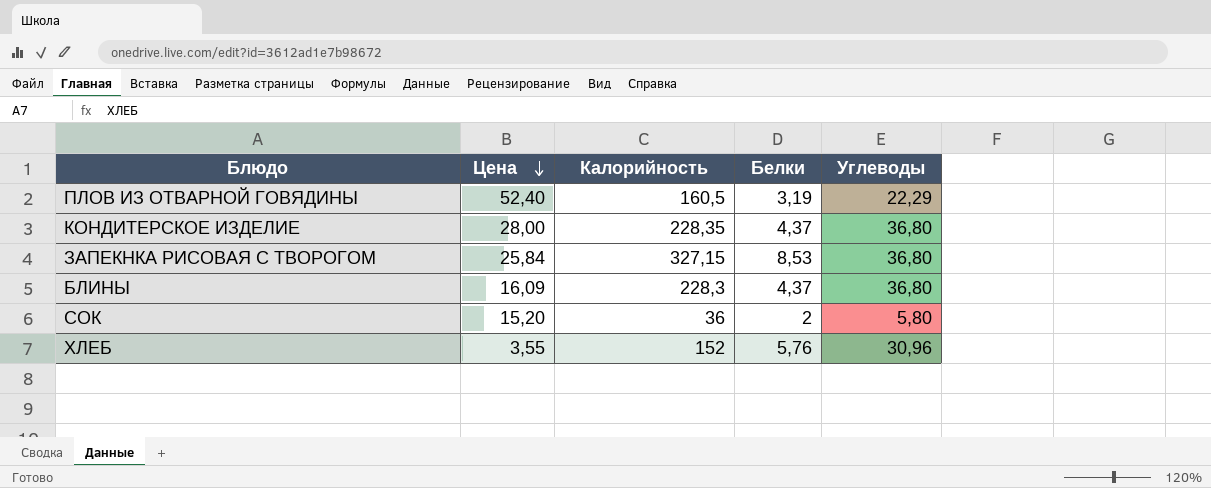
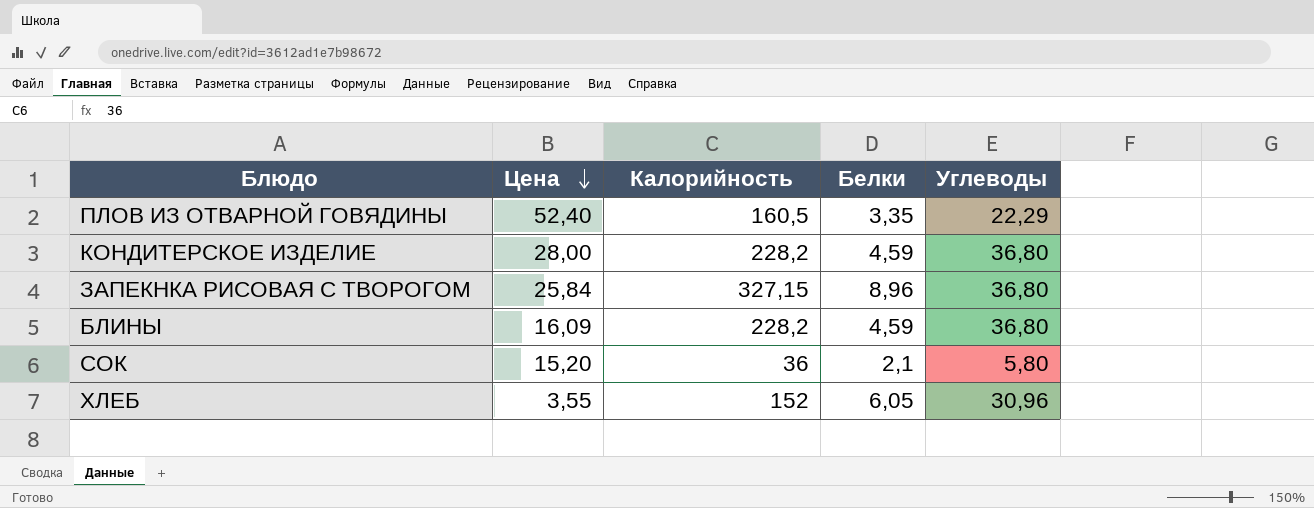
ПЛОВ ИЗ ОТВАРНОЙ ГОВЯДИНЫ | Белки: 3,19 -> 3,35
КОНДИТЕРСКОЕ ИЗДЕЛИЕ | Калорийность: 228,35 -> 228,2
КОНДИТЕРСКОЕ ИЗДЕЛИЕ | Белки: 4,37 -> 4,59
ЗАПЕКНКА РИСОВАЯ С ТВОРОГОМ | Белки: 8,53 -> 8,96
БЛИНЫ | Калорийность: 228,3 -> 228,2
БЛИНЫ | Белки: 4,37 -> 4,59
СОК | Белки: 2 -> 2,1
ХЛЕБ | Белки: 5,76 -> 6,05

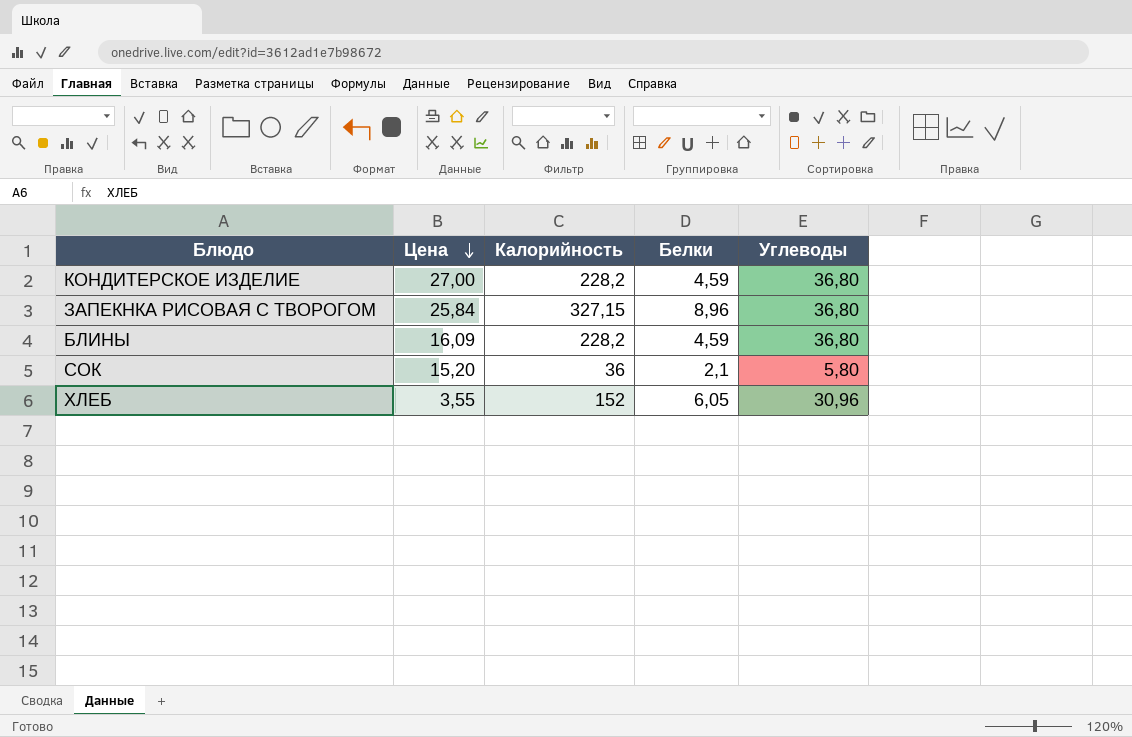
row ПЛОВ ИЗ ОТВАРНОЙ ГОВЯДИНЫ: 52,40 | 160,5 | 3,35 | 22,29 -> none
КОНДИТЕРСКОЕ ИЗДЕЛИЕ | Цена: 28,00 -> 27,00

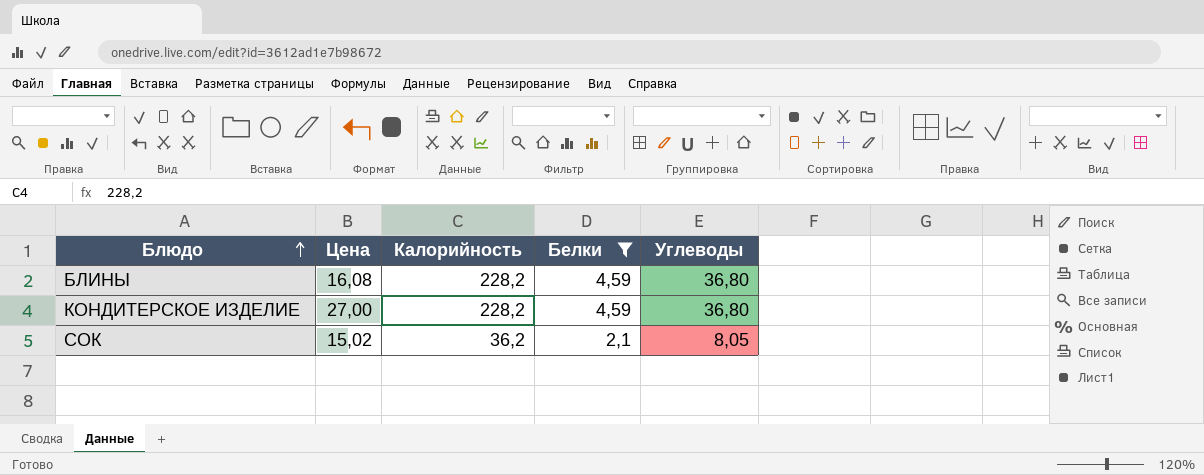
filter: none -> Белки <= 4,59
row order: Цена descending -> Блюдо ascending
БЛИНЫ | Цена: 16,09 -> 16,08
СОК | Цена: 15,20 -> 15,02
СОК | Калорийность: 36 -> 36,2
СОК | Углеводы: 5,80 -> 8,05

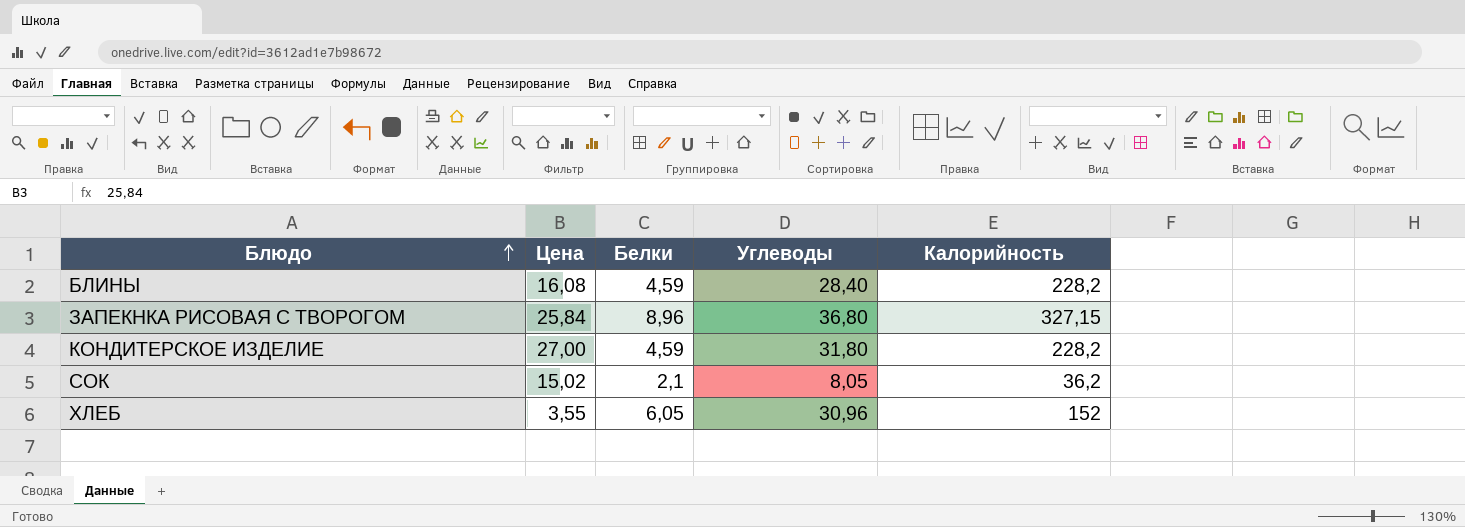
filter: Белки <= 4,59 -> none
column Калорийность | position: 3 -> 5
БЛИНЫ | Углеводы: 36,80 -> 28,40
КОНДИТЕРСКОЕ ИЗДЕЛИЕ | Углеводы: 36,80 -> 31,80

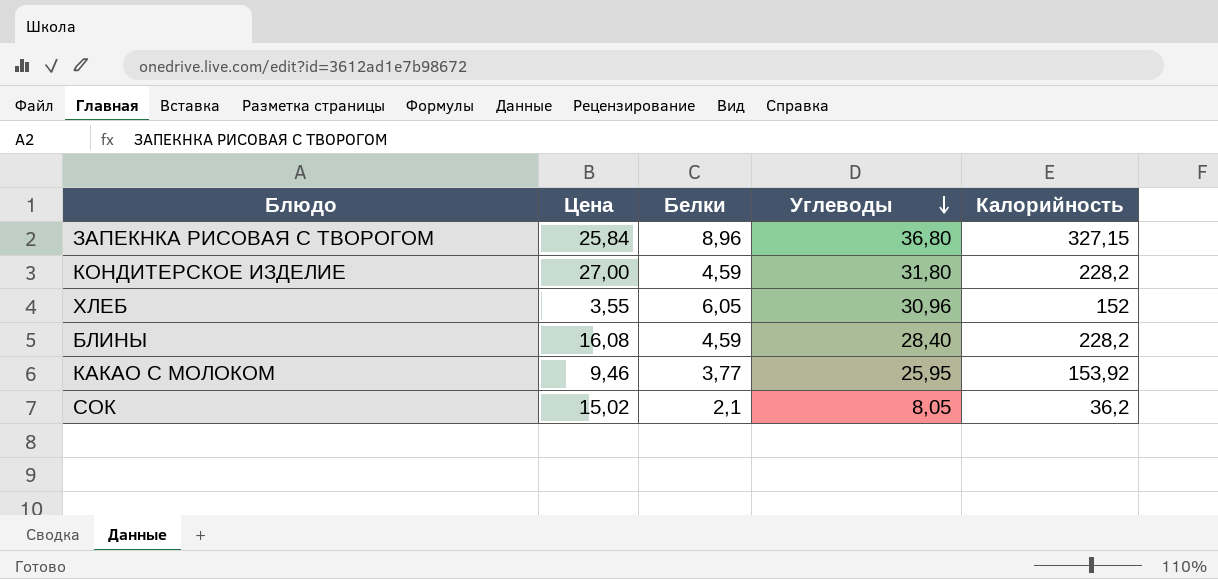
row order: Блюдо ascending -> Углеводы descending
row КАКАО С МОЛОКОМ: none -> 9,46 | 3,77 | 25,95 | 153,92

